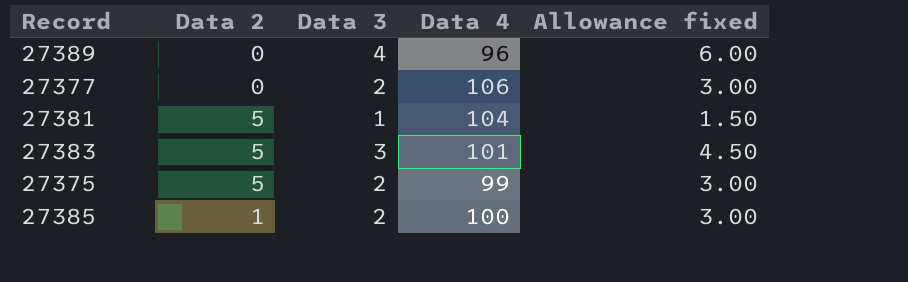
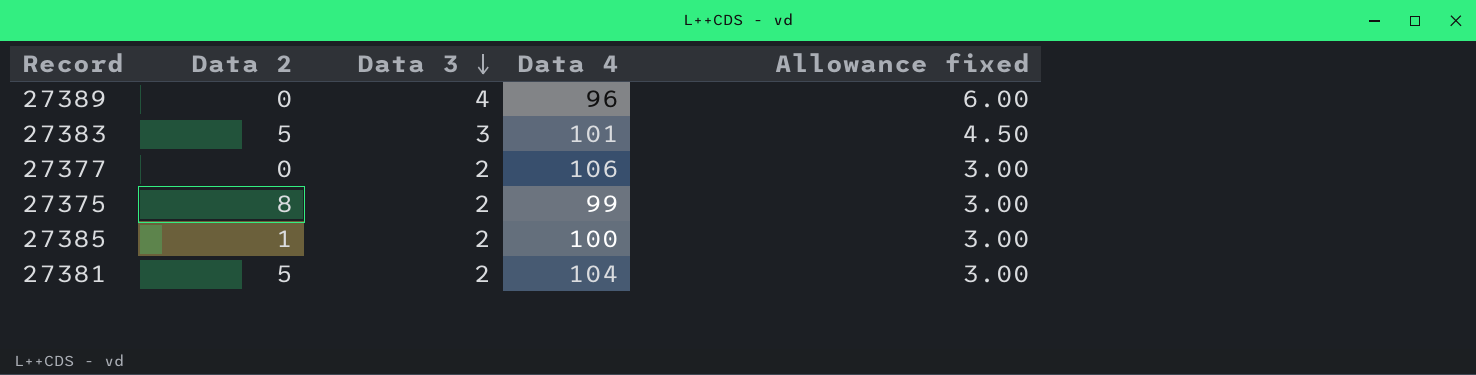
row order: none -> Data 3 descending
27375 | Data 2: 5 -> 8
27381 | Data 3: 1 -> 2
27381 | Allowance fixed: 1.50 -> 3.00

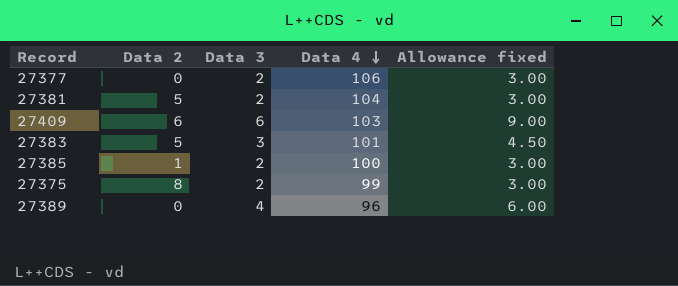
row order: Data 3 descending -> Data 4 descending
row 27409: none -> 6 | 6 | 103 | 9.00

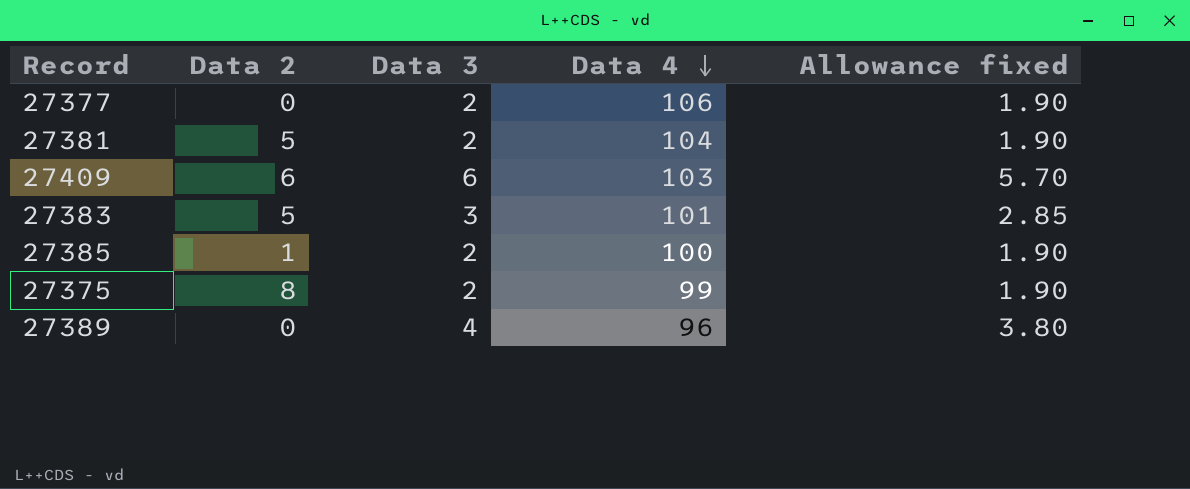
column Allowance fixed | formula: [Data 3] * 1.5 -> [Data 3] * 0.95

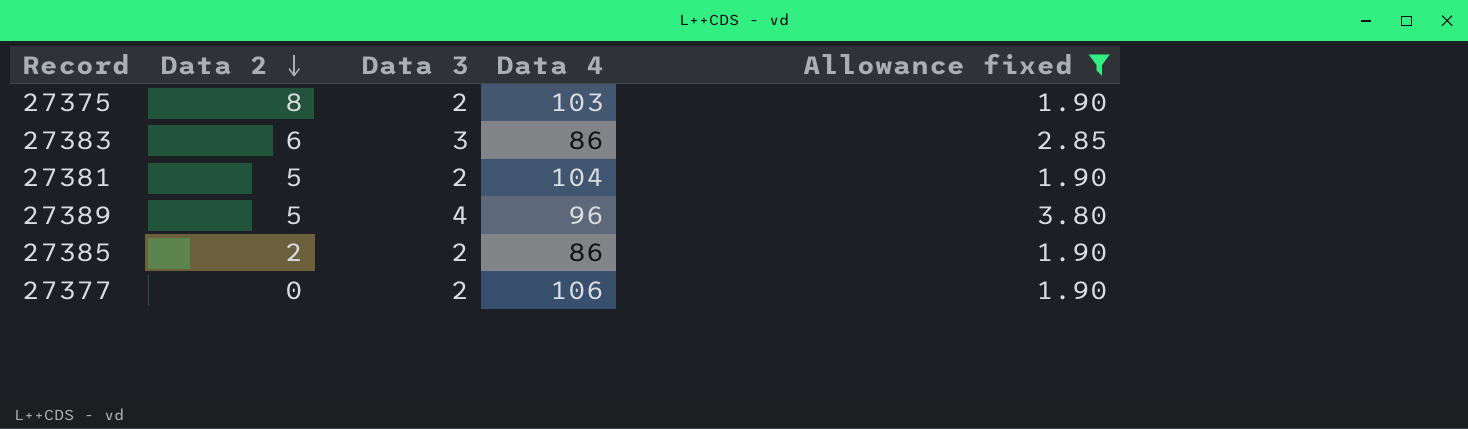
filter: none -> Allowance fixed != 5.70
row order: Data 4 descending -> Data 2 descending
27375 | Data 4: 99 -> 103
27383 | Data 2: 5 -> 6
27383 | Data 4: 101 -> 86
27389 | Data 2: 0 -> 5
27385 | Data 2: 1 -> 2
27385 | Data 4: 100 -> 86

